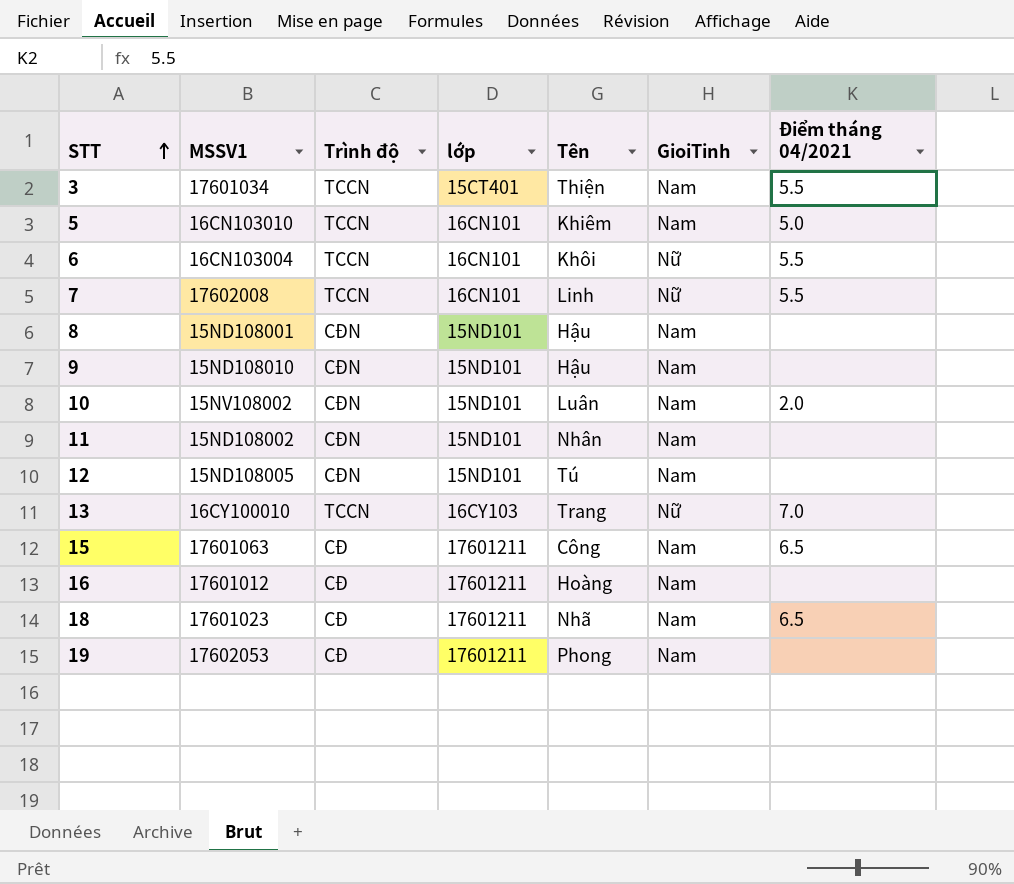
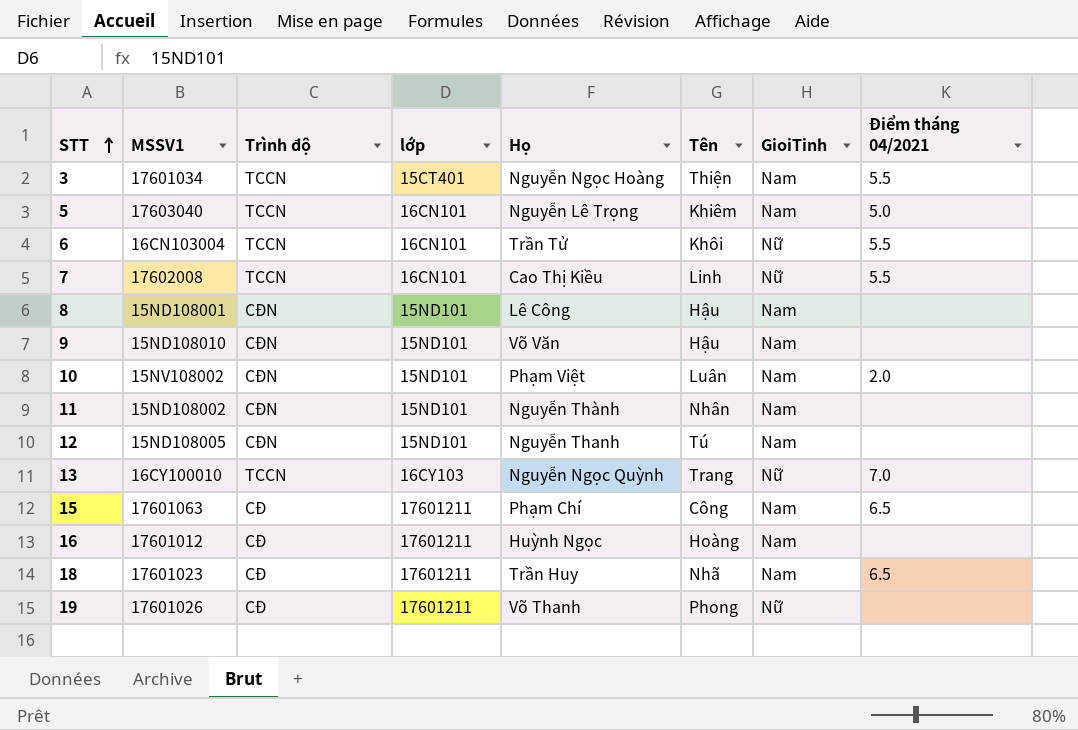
column Họ | position: none -> 5
5 | MSSV1: 16CN103010 -> 17603040
19 | MSSV1: 17602053 -> 17601026
19 | GioiTinh: Nam -> Nữ

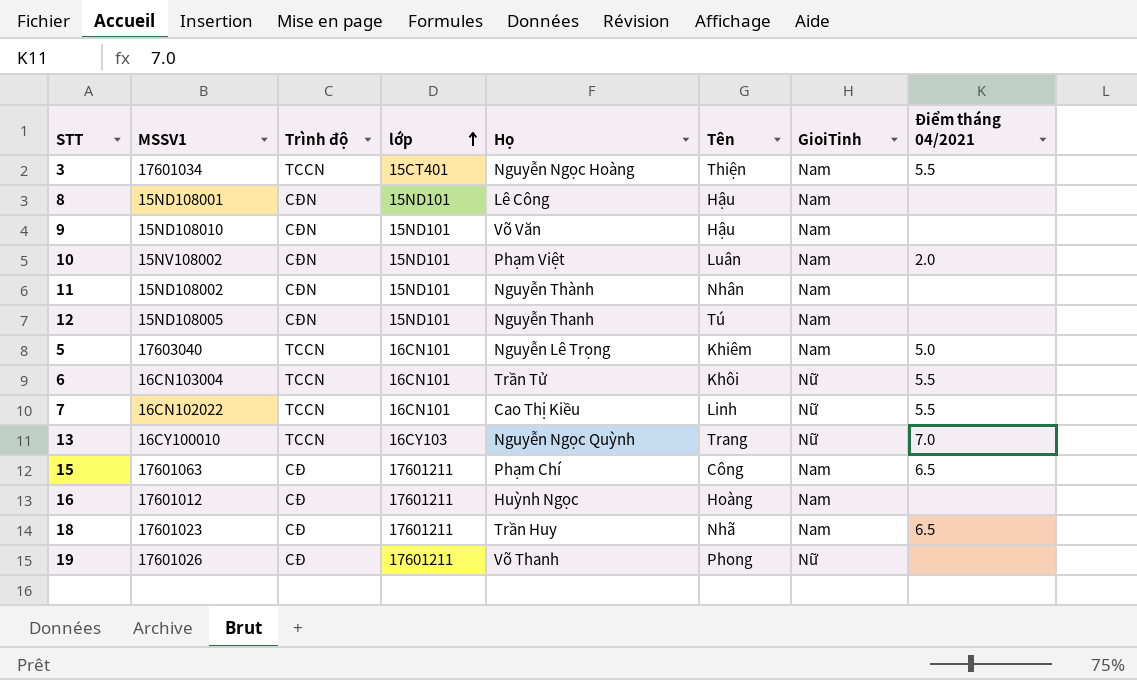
row order: STT ascending -> lớp ascending
7 | MSSV1: 17602008 -> 16CN102022

